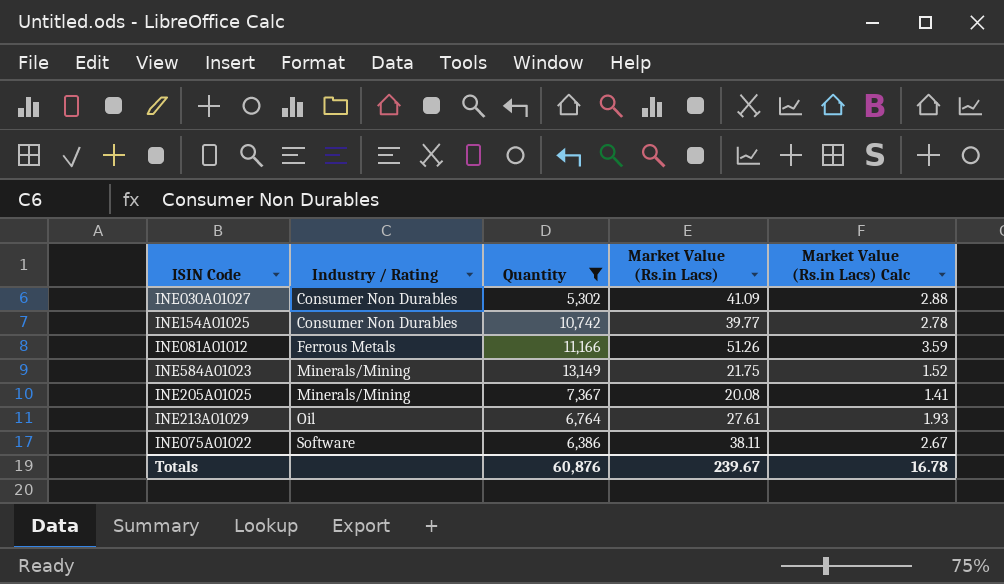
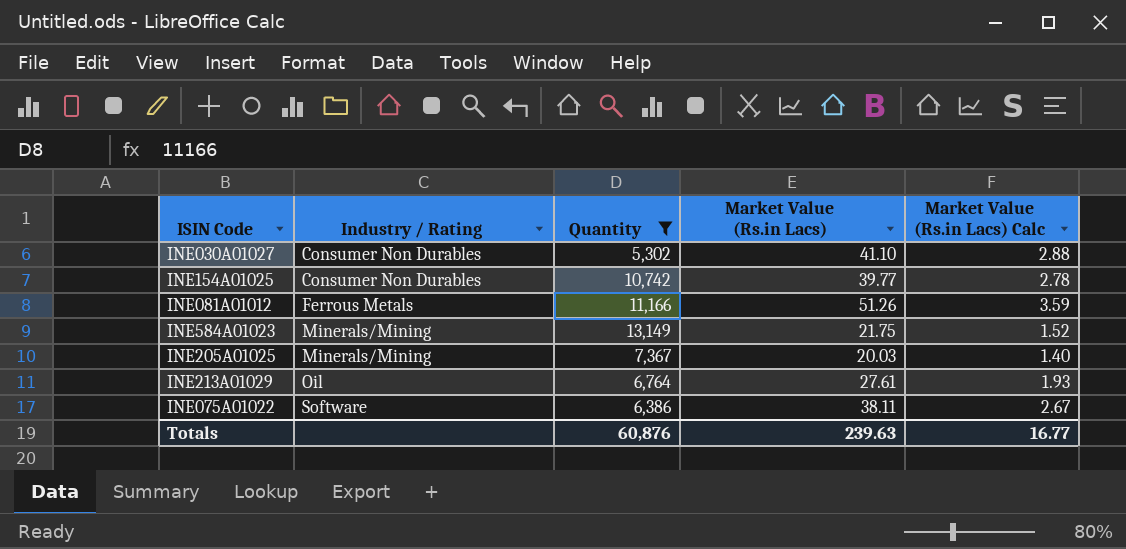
INE030A01027 | Market Value (Rs.in Lacs): 41.09 -> 41.10
INE205A01025 | Market Value (Rs.in Lacs): 20.08 -> 20.03
INE205A01025 | Market Value (Rs.in Lacs) Calc: 1.41 -> 1.40
Totals | Market Value (Rs.in Lacs): 239.67 -> 239.63
Totals | Market Value (Rs.in Lacs) Calc: 16.78 -> 16.77

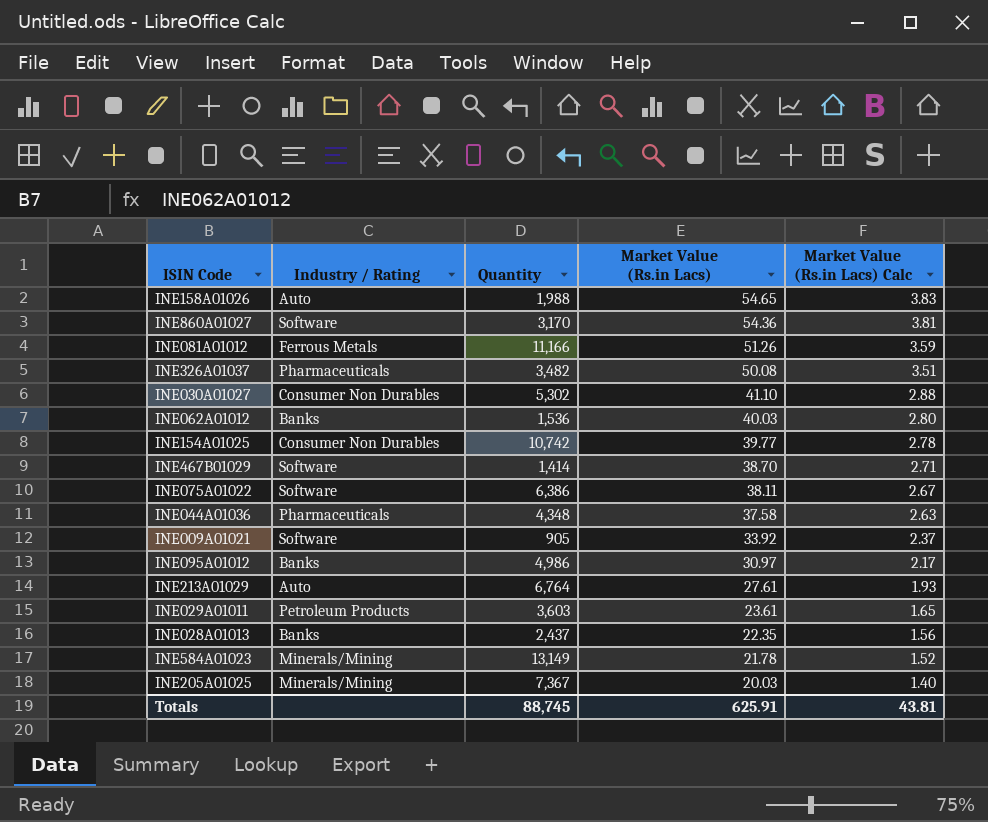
filter: Quantity >= 5,302 -> none
row order: Industry / Rating ascending -> Market Value (Rs.in Lacs) descending
INE213A01029 | Industry / Rating: Oil -> Auto
INE584A01023 | Market Value (Rs.in Lacs): 21.75 -> 21.78
Totals | Quantity: 60,876 -> 88,745
Totals | Market Value (Rs.in Lacs): 239.63 -> 625.91
Totals | Market Value (Rs.in Lacs) Calc: 16.77 -> 43.81

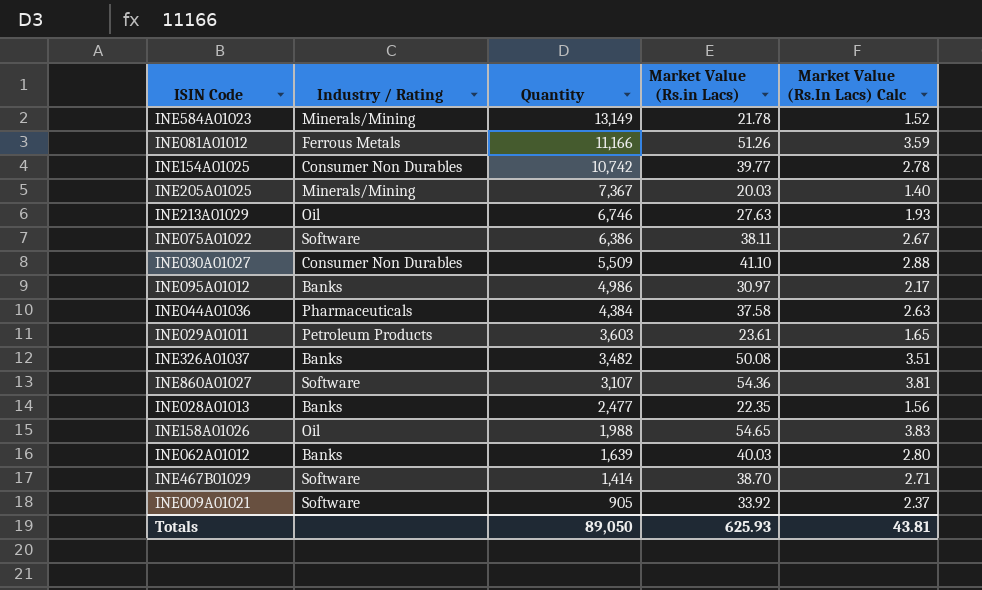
row order: Market Value (Rs.in Lacs) descending -> Quantity descending
column name: Market Value (Rs.in Lacs) Calc -> Market Value (Rs.In Lacs) Calc
INE213A01029 | Industry / Rating: Auto -> Oil
INE213A01029 | Quantity: 6,764 -> 6,746
INE213A01029 | Market Value (Rs.in Lacs): 27.61 -> 27.63
INE030A01027 | Quantity: 5,302 -> 5,509
INE044A01036 | Quantity: 4,348 -> 4,384
INE326A01037 | Industry / Rating: Pharmaceuticals -> Banks
INE860A01027 | Quantity: 3,170 -> 3,107
INE028A01013 | Quantity: 2,437 -> 2,477
INE158A01026 | Industry / Rating: Auto -> Oil
INE062A01012 | Quantity: 1,536 -> 1,639
Totals | Quantity: 88,745 -> 89,050
Totals | Market Value (Rs.in Lacs): 625.91 -> 625.93

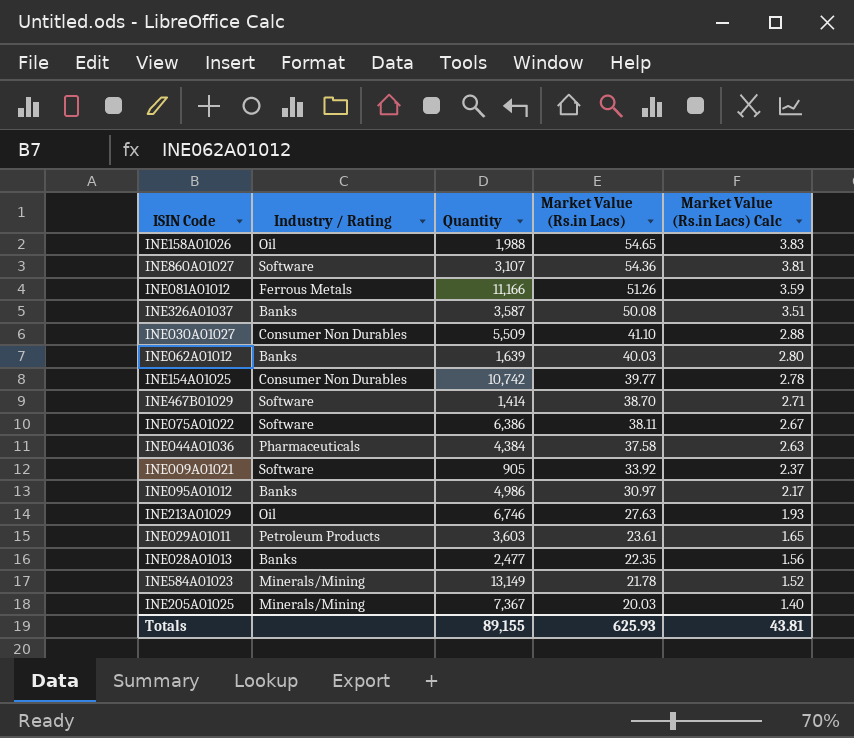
row order: Quantity descending -> Market Value (Rs.in Lacs) descending
column name: Market Value (Rs.In Lacs) Calc -> Market Value (Rs.in Lacs) Calc
INE326A01037 | Quantity: 3,482 -> 3,587
Totals | Quantity: 89,050 -> 89,155

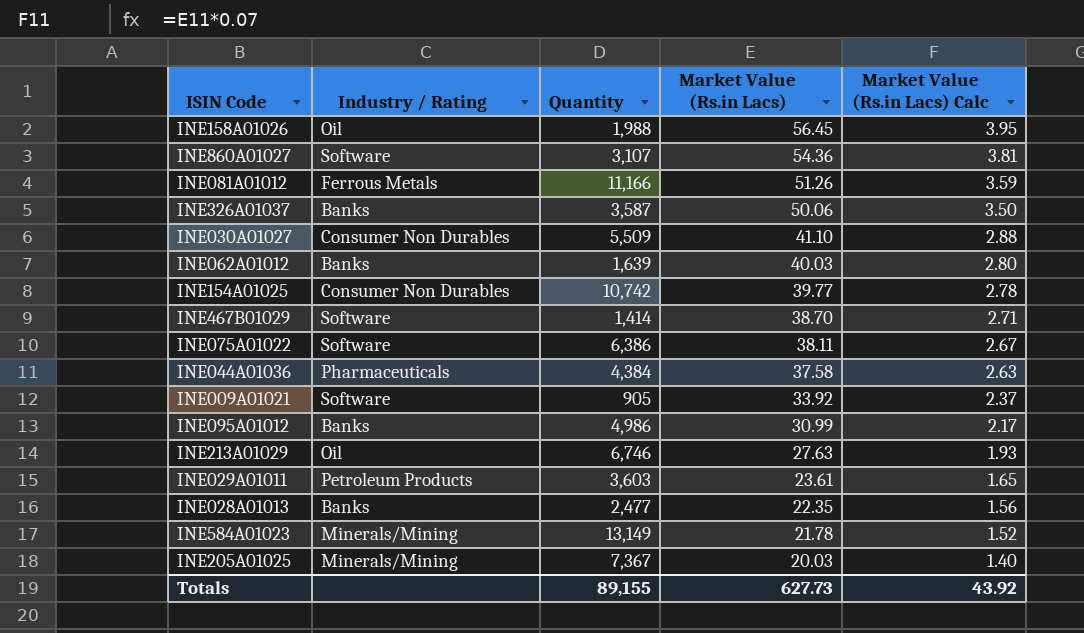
INE158A01026 | Market Value (Rs.in Lacs): 54.65 -> 56.45
INE158A01026 | Market Value (Rs.in Lacs) Calc: 3.83 -> 3.95
INE326A01037 | Market Value (Rs.in Lacs): 50.08 -> 50.06
INE326A01037 | Market Value (Rs.in Lacs) Calc: 3.51 -> 3.50
INE095A01012 | Market Value (Rs.in Lacs): 30.97 -> 30.99
Totals | Market Value (Rs.in Lacs): 625.93 -> 627.73
Totals | Market Value (Rs.in Lacs) Calc: 43.81 -> 43.92

